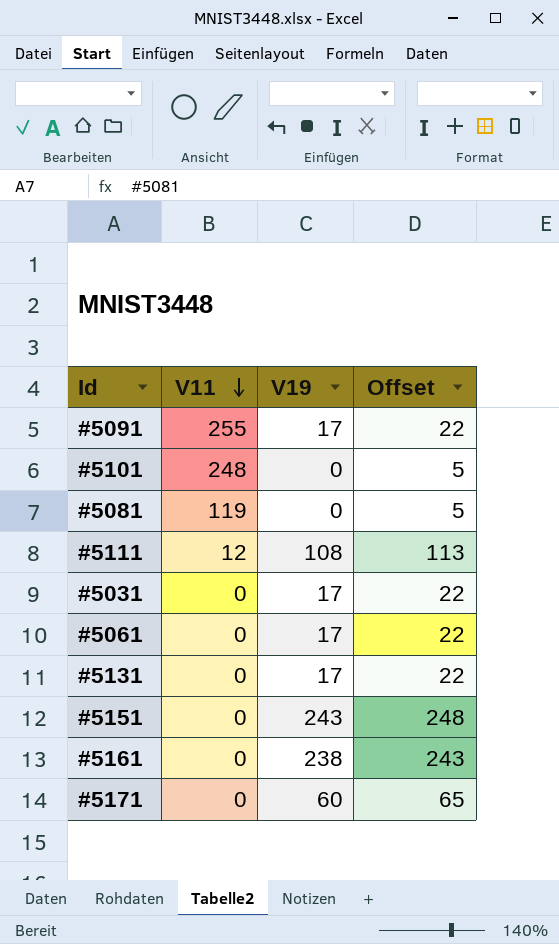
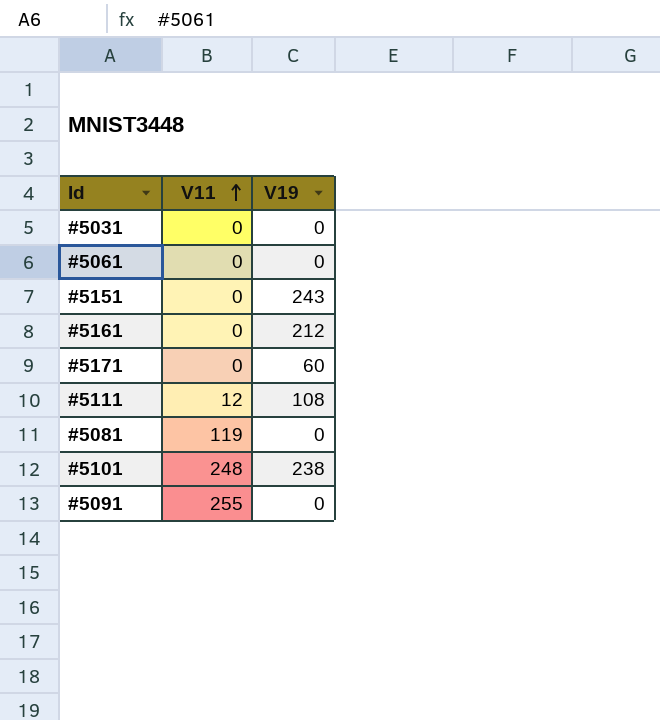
row order: V11 descending -> V11 ascending
column Offset | formula: [V19] + 5 -> none
row #5131: 0 | 17 | 22 -> none
#5031 | V19: 17 -> 0
#5061 | V19: 17 -> 0
#5161 | V19: 238 -> 212
#5101 | V19: 0 -> 238
#5091 | V19: 17 -> 0

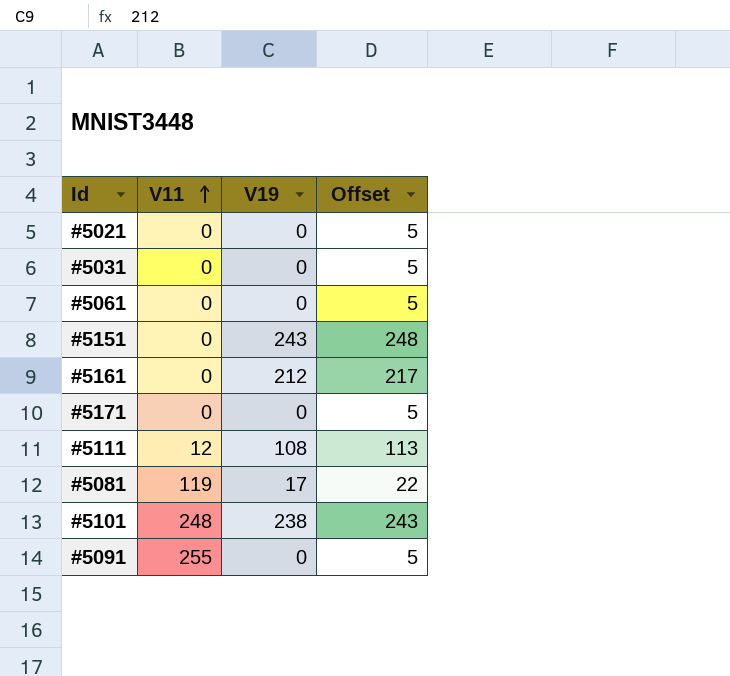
column Offset | formula: none -> [V19] + 5
row #5021: none -> 0 | 0 | 5
#5171 | V19: 60 -> 0
#5081 | V19: 0 -> 17

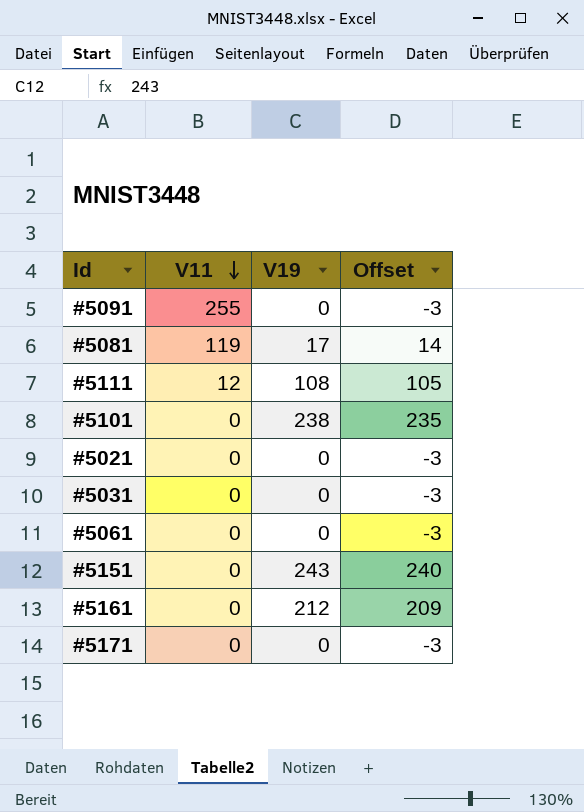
row order: V11 ascending -> V11 descending
column Offset | formula: [V19] + 5 -> [V19] - 3
#5101 | V11: 248 -> 0

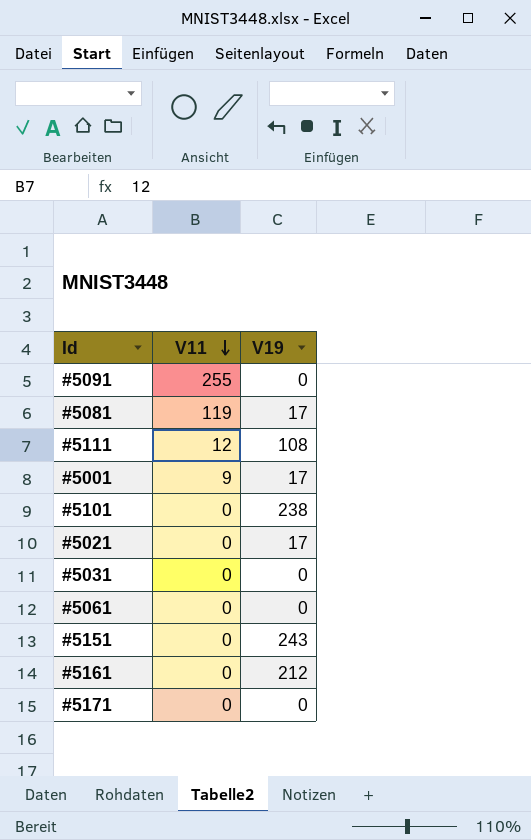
column Offset | formula: [V19] - 3 -> none
row #5001: none -> 9 | 17
#5021 | V19: 0 -> 17

